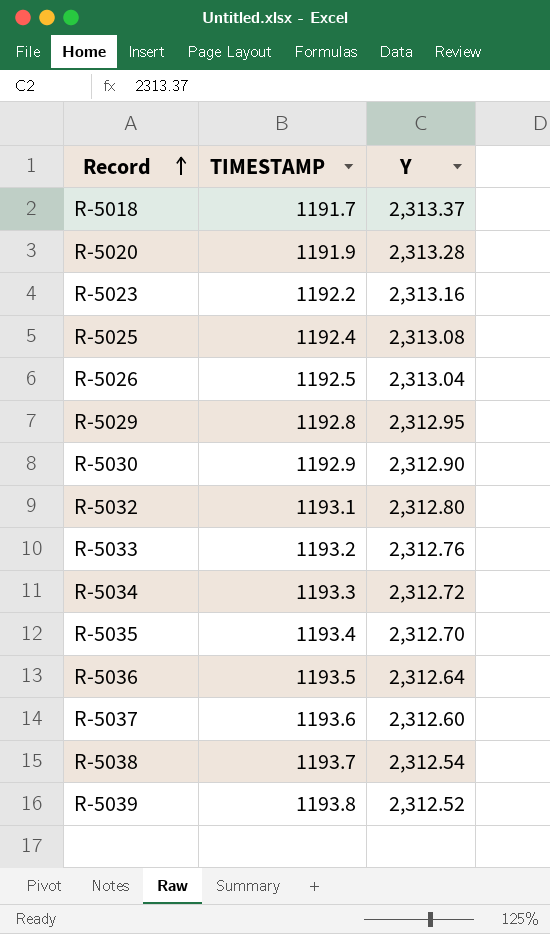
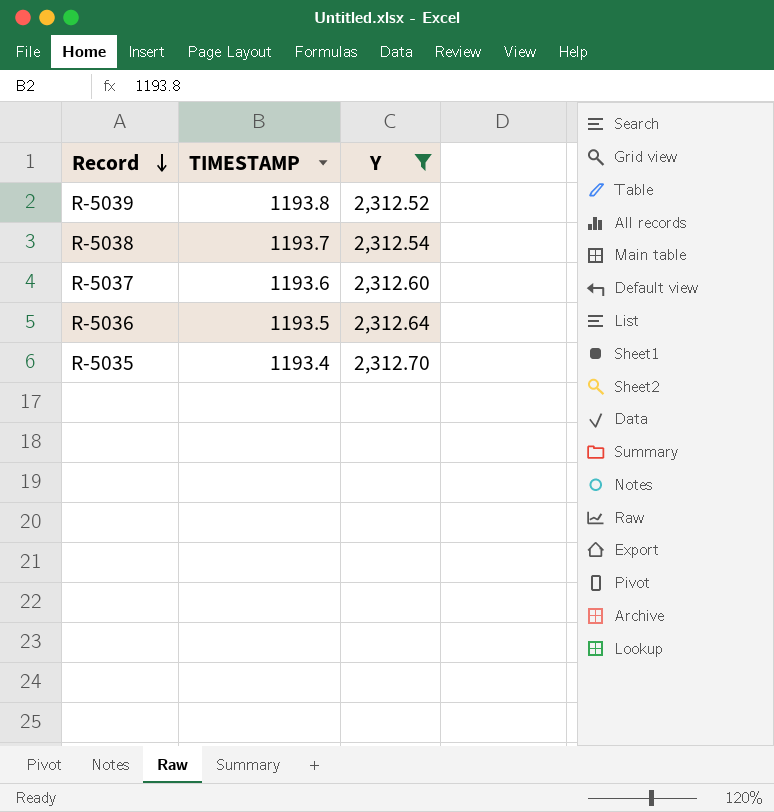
filter: none -> Y <= 2,312.70
row order: Record ascending -> Record descending

